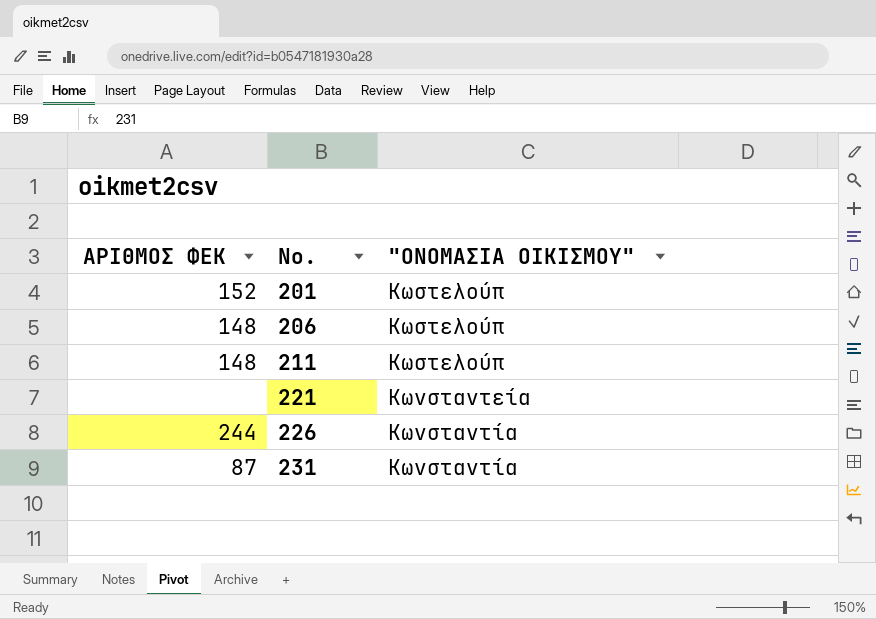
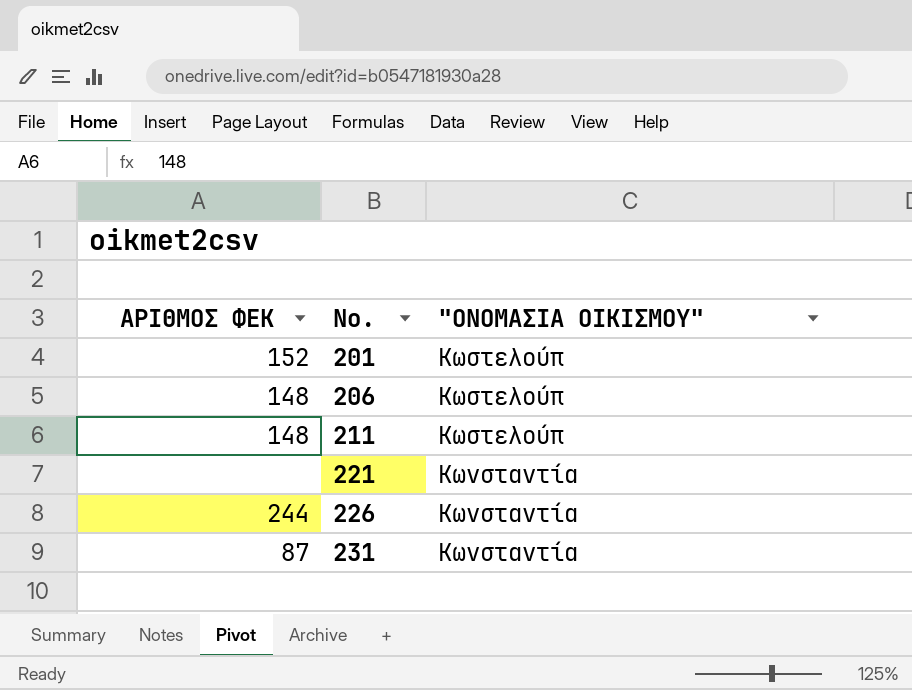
221 | "ΟΝΟΜΑΣΙΑ ΟΙΚΙΣΜΟΥ": Κωνσταντεία -> Κωνσταντία

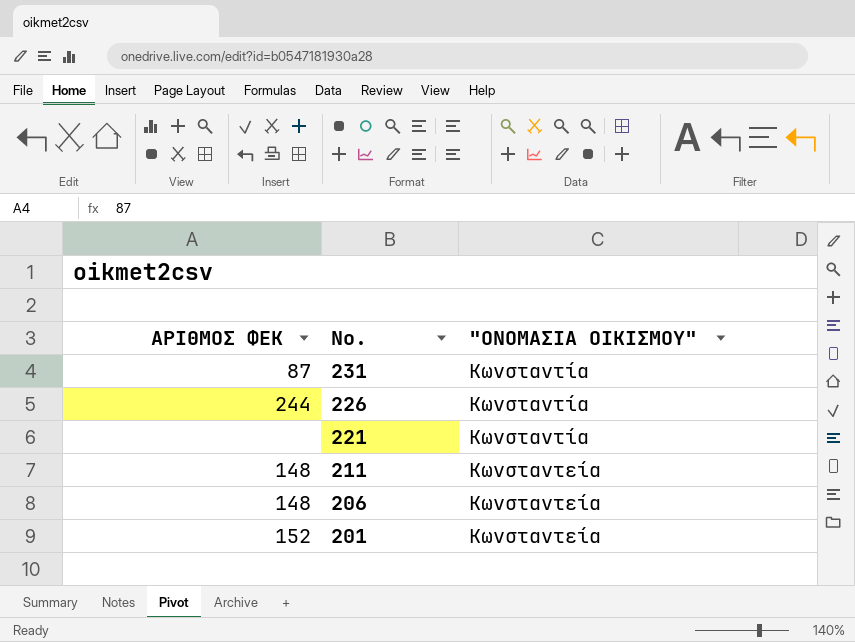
row order: No. ascending -> No. descending
211 | "ΟΝΟΜΑΣΙΑ ΟΙΚΙΣΜΟΥ": Κωστελούπ -> Κωνσταντεία
206 | "ΟΝΟΜΑΣΙΑ ΟΙΚΙΣΜΟΥ": Κωστελούπ -> Κωνσταντεία
201 | "ΟΝΟΜΑΣΙΑ ΟΙΚΙΣΜΟΥ": Κωστελούπ -> Κωνσταντεία

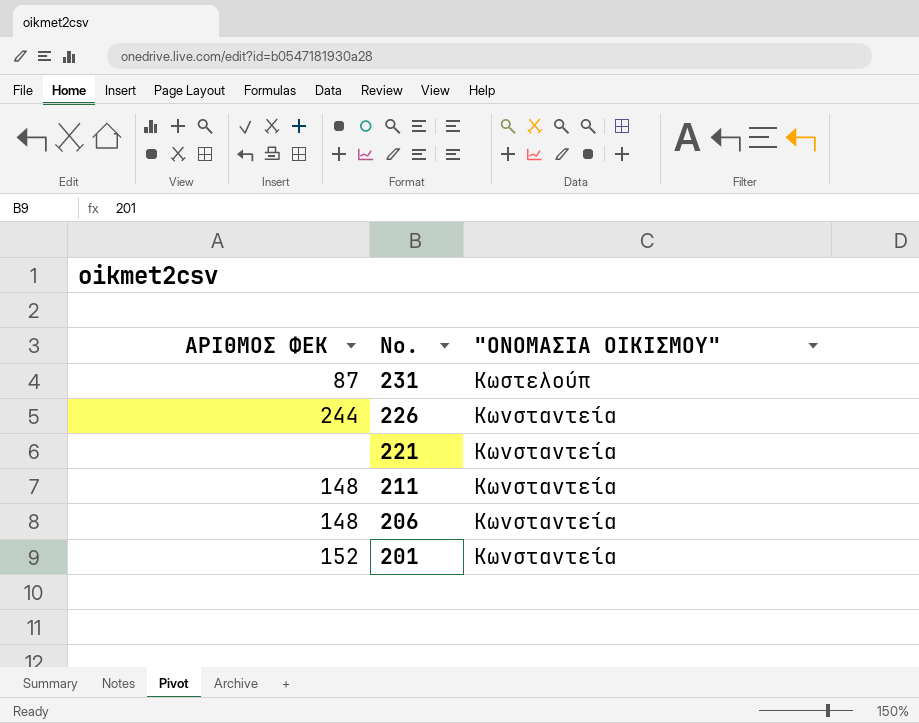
231 | "ΟΝΟΜΑΣΙΑ ΟΙΚΙΣΜΟΥ": Κωνσταντία -> Κωστελούπ
226 | "ΟΝΟΜΑΣΙΑ ΟΙΚΙΣΜΟΥ": Κωνσταντία -> Κωνσταντεία
221 | "ΟΝΟΜΑΣΙΑ ΟΙΚΙΣΜΟΥ": Κωνσταντία -> Κωνσταντεία

